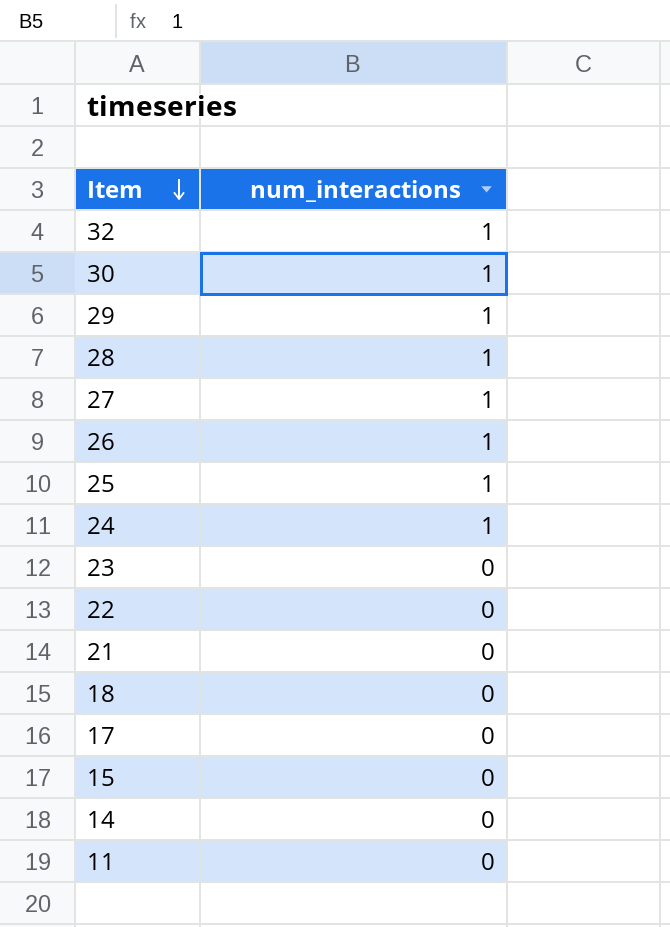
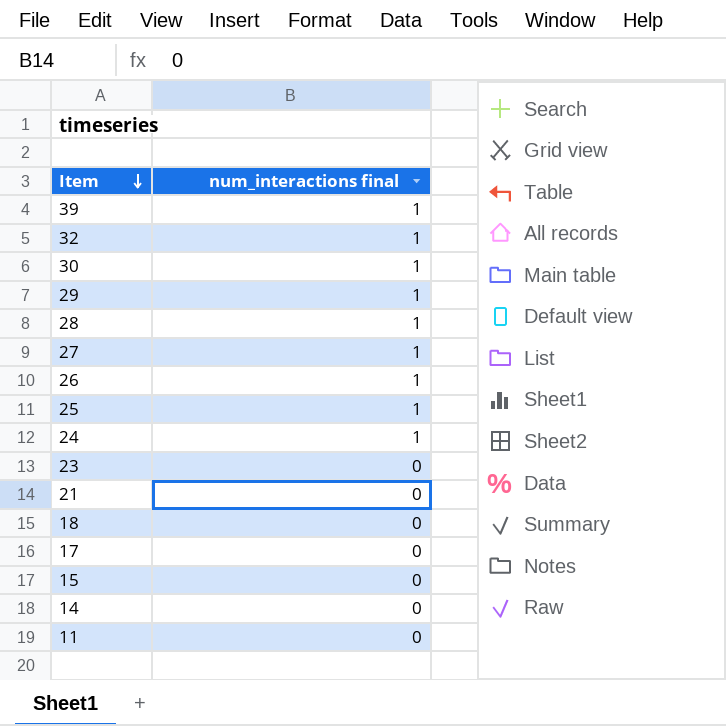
column name: num_interactions -> num_interactions final
row 22: 0 -> none
row 39: none -> 1

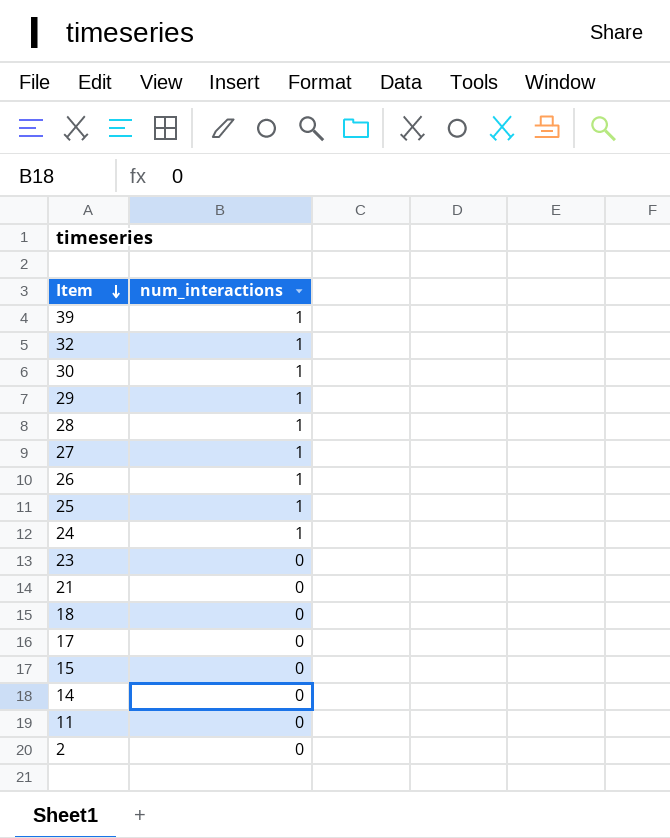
column name: num_interactions final -> num_interactions
row 2: none -> 0

